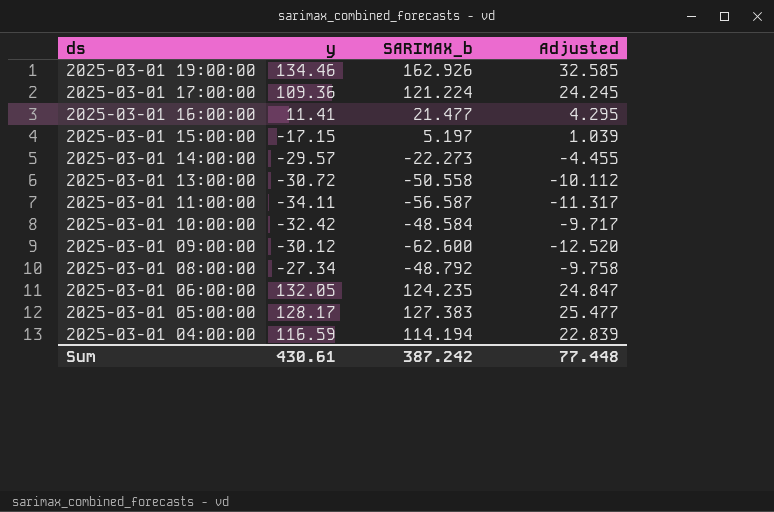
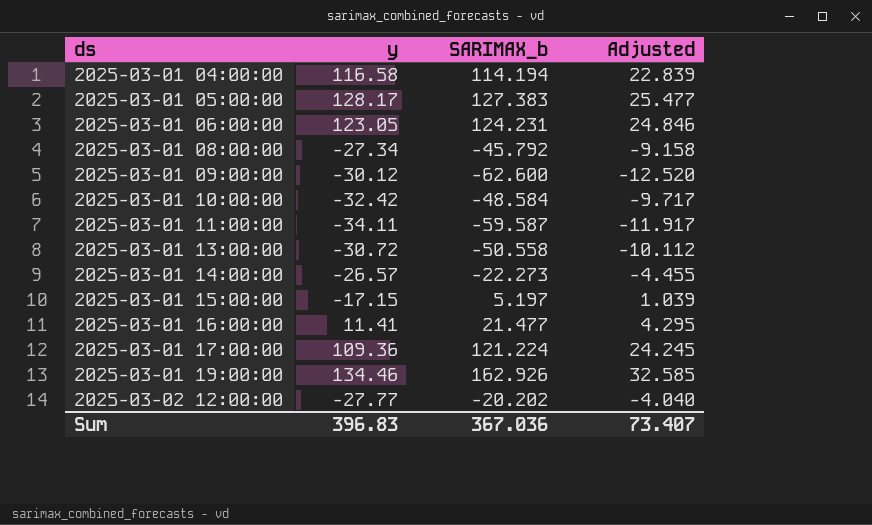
row order: ds descending -> ds ascending
2025-03-01 04:00:00 | y: 116.59 -> 116.58
2025-03-01 06:00:00 | y: 132.05 -> 123.05
2025-03-01 06:00:00 | SARIMAX_b: 124.235 -> 124.231
2025-03-01 06:00:00 | Adjusted: 24.847 -> 24.846
2025-03-01 08:00:00 | SARIMAX_b: -48.792 -> -45.792
2025-03-01 08:00:00 | Adjusted: -9.758 -> -9.158
2025-03-01 11:00:00 | SARIMAX_b: -56.587 -> -59.587
2025-03-01 11:00:00 | Adjusted: -11.317 -> -11.917
2025-03-01 14:00:00 | y: -29.57 -> -26.57
row 2025-03-02 12:00:00: none -> -27.77 | -20.202 | -4.040
Sum | y: 430.61 -> 396.83
Sum | SARIMAX_b: 387.242 -> 367.036
Sum | Adjusted: 77.448 -> 73.407

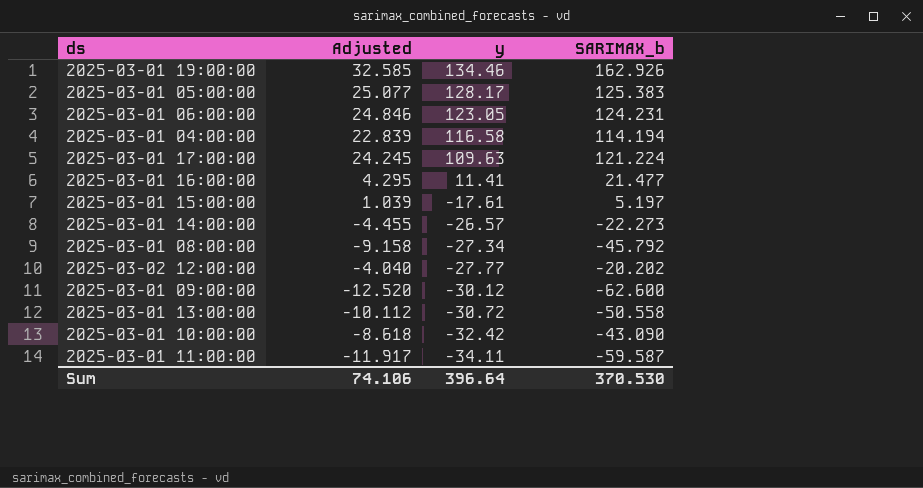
row order: ds ascending -> y descending
column Adjusted | position: 4 -> 2
2025-03-01 05:00:00 | Adjusted: 25.477 -> 25.077
2025-03-01 05:00:00 | SARIMAX_b: 127.383 -> 125.383
2025-03-01 17:00:00 | y: 109.36 -> 109.63
2025-03-01 15:00:00 | y: -17.15 -> -17.61
2025-03-01 10:00:00 | Adjusted: -9.717 -> -8.618
2025-03-01 10:00:00 | SARIMAX_b: -48.584 -> -43.090
Sum | Adjusted: 73.407 -> 74.106
Sum | y: 396.83 -> 396.64
Sum | SARIMAX_b: 367.036 -> 370.530

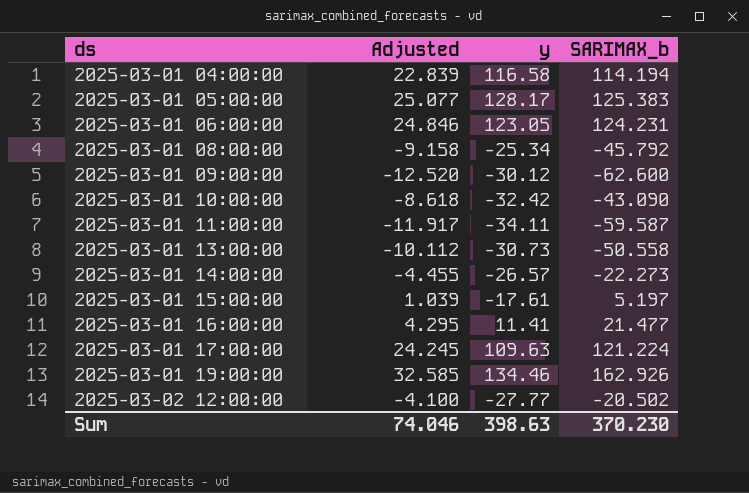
row order: y descending -> ds ascending
2025-03-01 08:00:00 | y: -27.34 -> -25.34
2025-03-01 13:00:00 | y: -30.72 -> -30.73
2025-03-02 12:00:00 | Adjusted: -4.040 -> -4.100
2025-03-02 12:00:00 | SARIMAX_b: -20.202 -> -20.502
Sum | Adjusted: 74.106 -> 74.046
Sum | y: 396.64 -> 398.63
Sum | SARIMAX_b: 370.530 -> 370.230

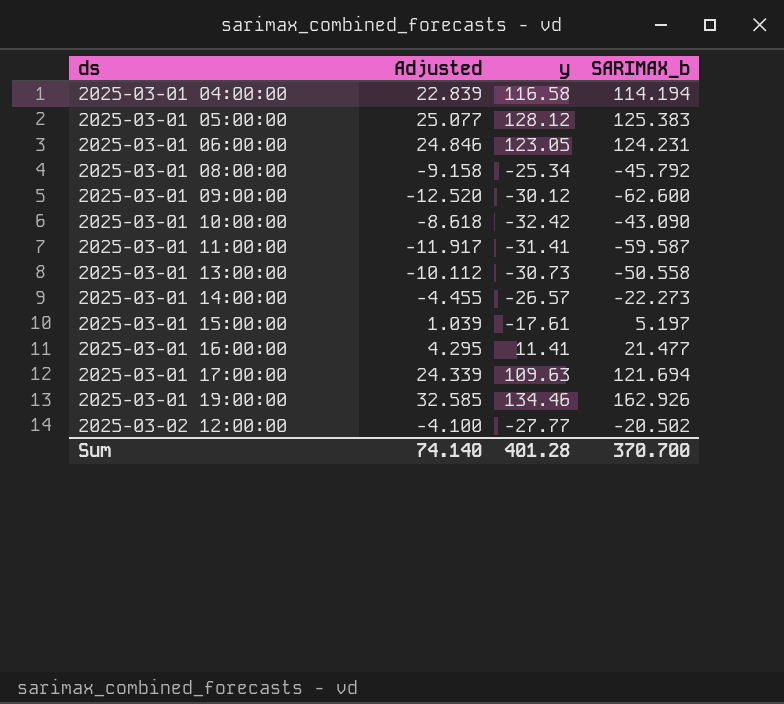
2025-03-01 05:00:00 | y: 128.17 -> 128.12
2025-03-01 11:00:00 | y: -34.11 -> -31.41
2025-03-01 17:00:00 | Adjusted: 24.245 -> 24.339
2025-03-01 17:00:00 | SARIMAX_b: 121.224 -> 121.694
Sum | Adjusted: 74.046 -> 74.140
Sum | y: 398.63 -> 401.28
Sum | SARIMAX_b: 370.230 -> 370.700

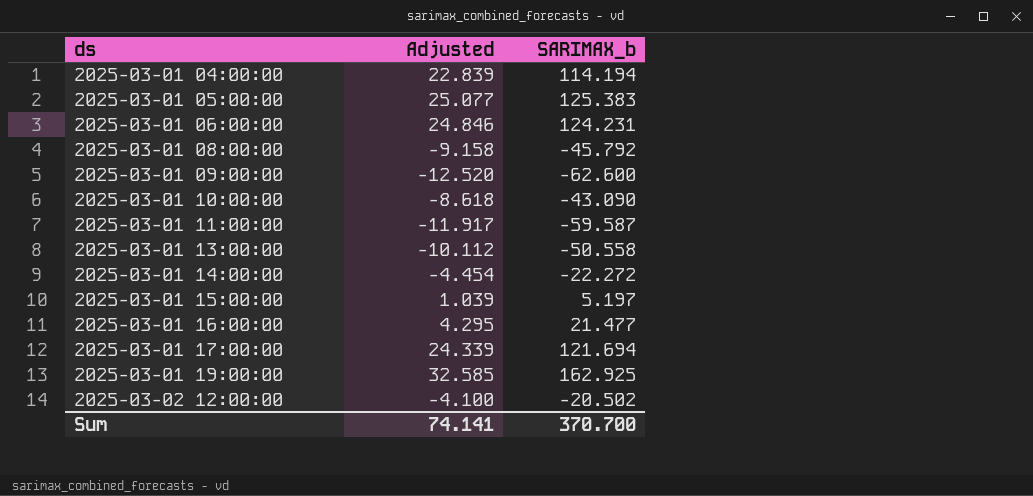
column y | position: 3 -> none
2025-03-01 14:00:00 | Adjusted: -4.455 -> -4.454
2025-03-01 14:00:00 | SARIMAX_b: -22.273 -> -22.272
2025-03-01 19:00:00 | SARIMAX_b: 162.926 -> 162.925
Sum | Adjusted: 74.140 -> 74.141

